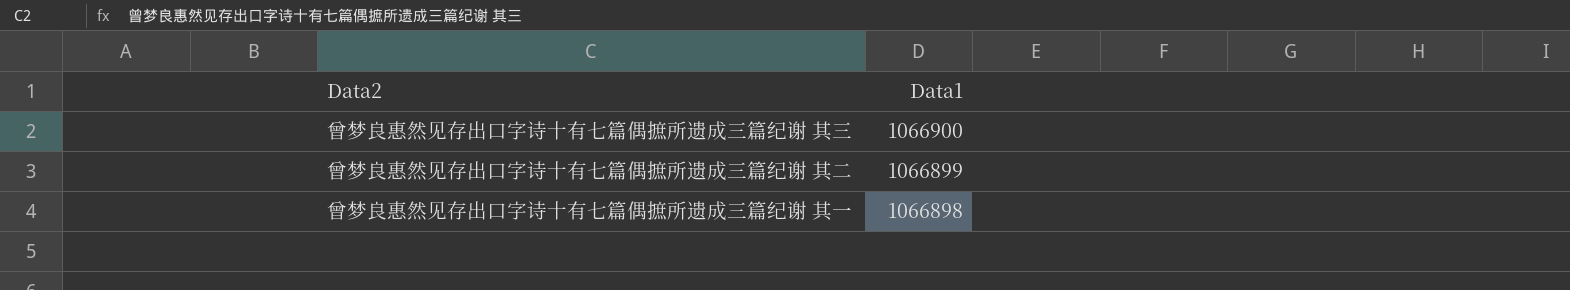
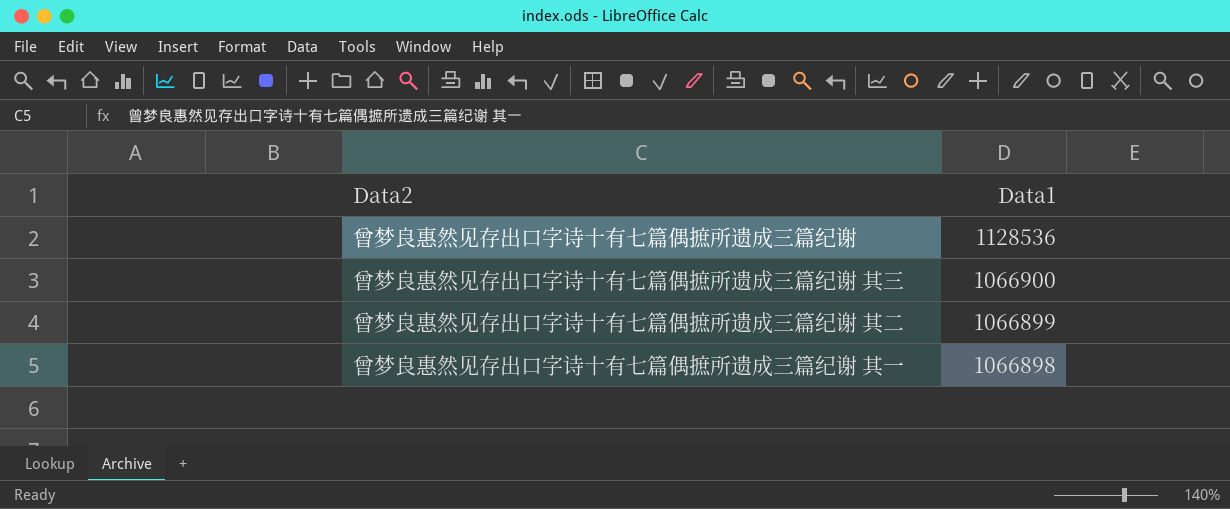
row 曾梦良惠然见存出口字诗十有七篇偶摭所遗成三篇纪谢: none -> 1128536

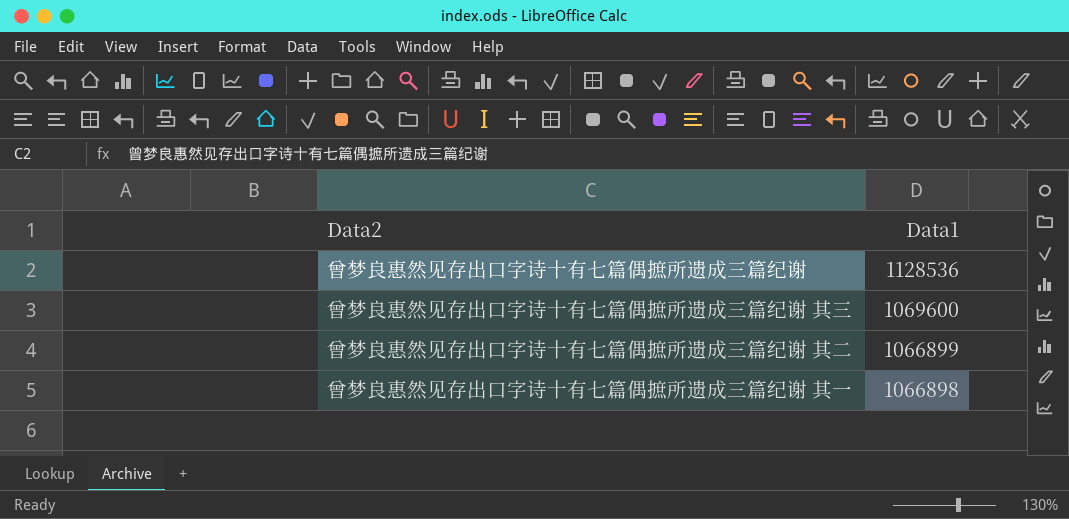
曾梦良惠然见存出口字诗十有七篇偶摭所遗成三篇纪谢 其三 | Data1: 1066900 -> 1069600

